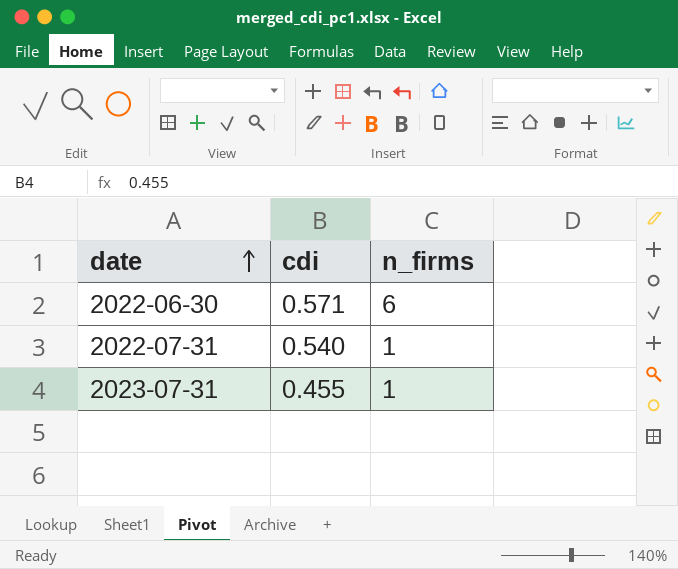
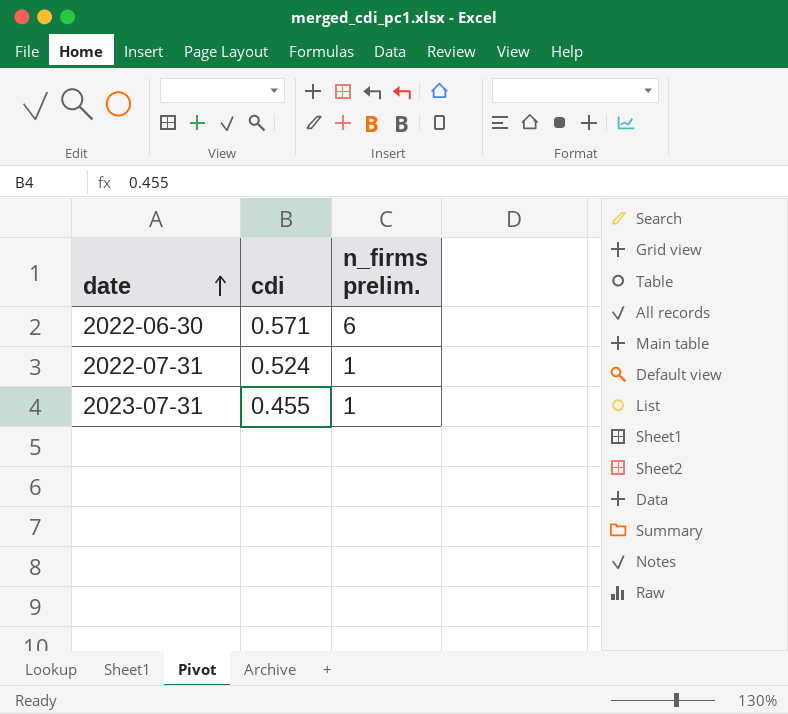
column name: n_firms -> n_firms prelim.
2022-07-31 | cdi: 0.540 -> 0.524

